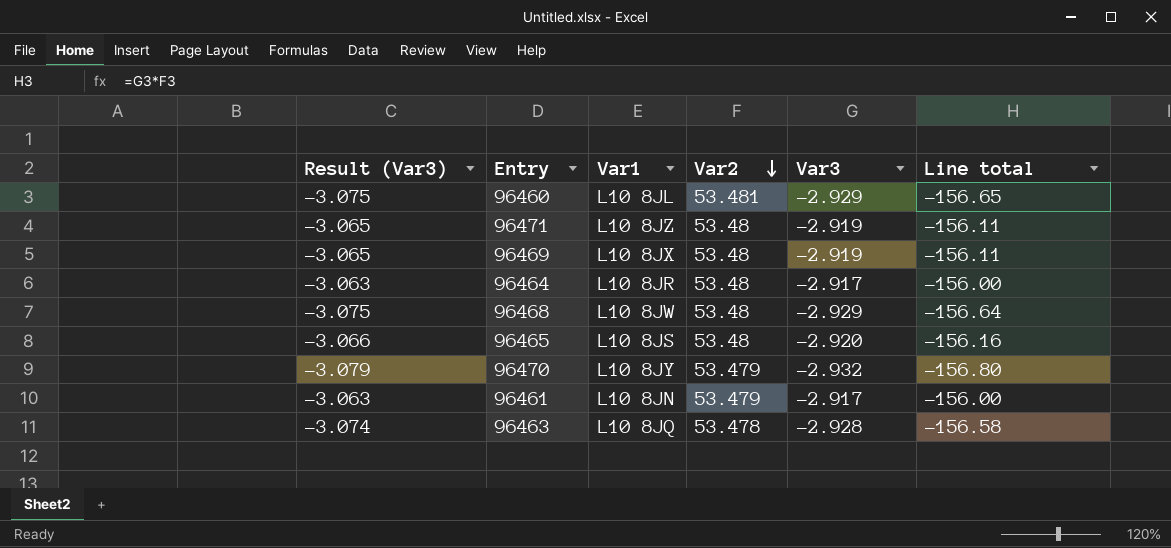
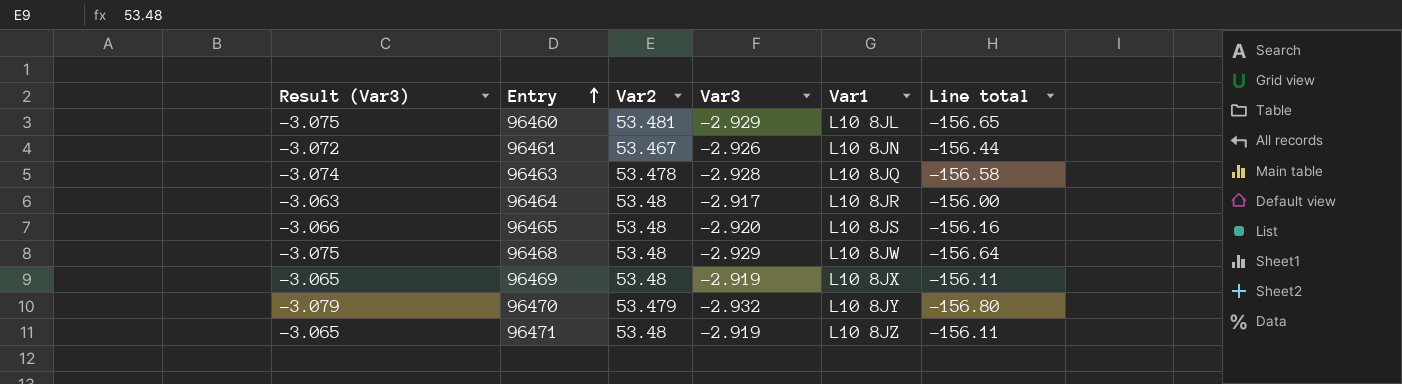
row order: Var2 descending -> Entry ascending
column Var1 | position: 3 -> 5
96461 | Result (Var3): -3.063 -> -3.072
96461 | Var2: 53.479 -> 53.467
96461 | Var3: -2.917 -> -2.926
96461 | Line total: -156.00 -> -156.44

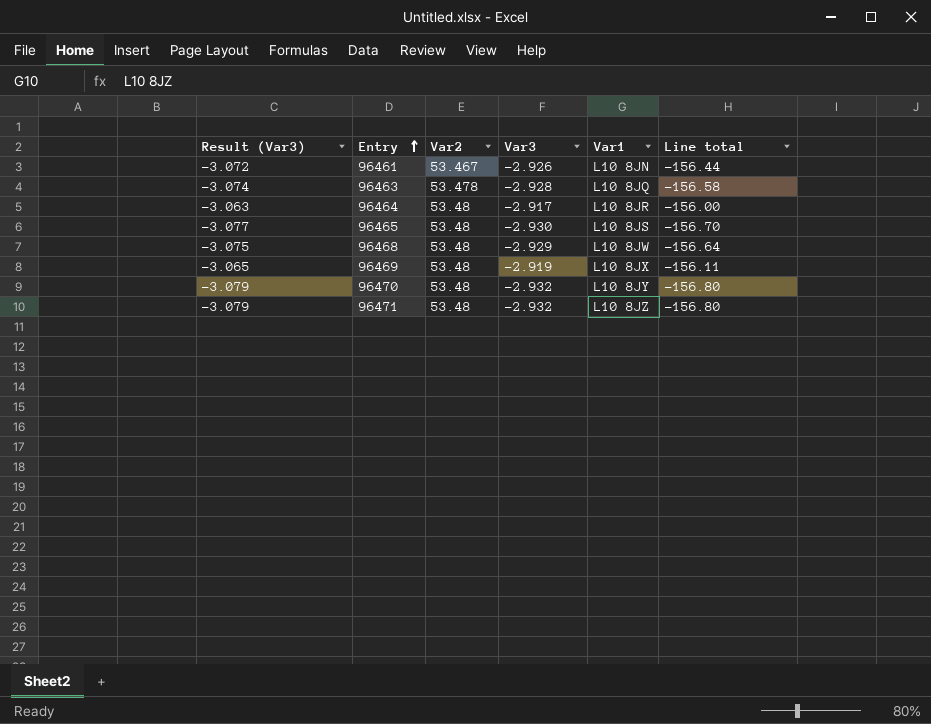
row 96460: -3.075 | 53.481 | -2.929 | L10 8JL | -156.65 -> none
96465 | Result (Var3): -3.066 -> -3.077
96465 | Var3: -2.920 -> -2.930
96465 | Line total: -156.16 -> -156.70
96470 | Var2: 53.479 -> 53.48
96471 | Result (Var3): -3.065 -> -3.079
96471 | Var3: -2.919 -> -2.932
96471 | Line total: -156.11 -> -156.80

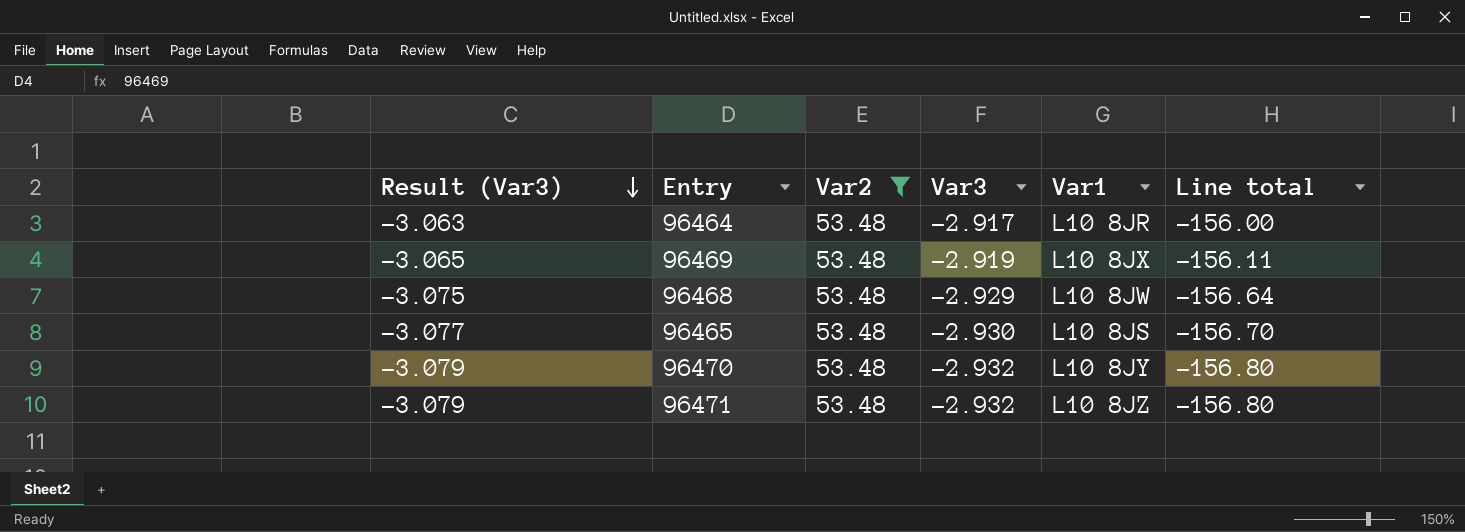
filter: none -> Var2 = 53.48
row order: Entry ascending -> Result (Var3) descending

